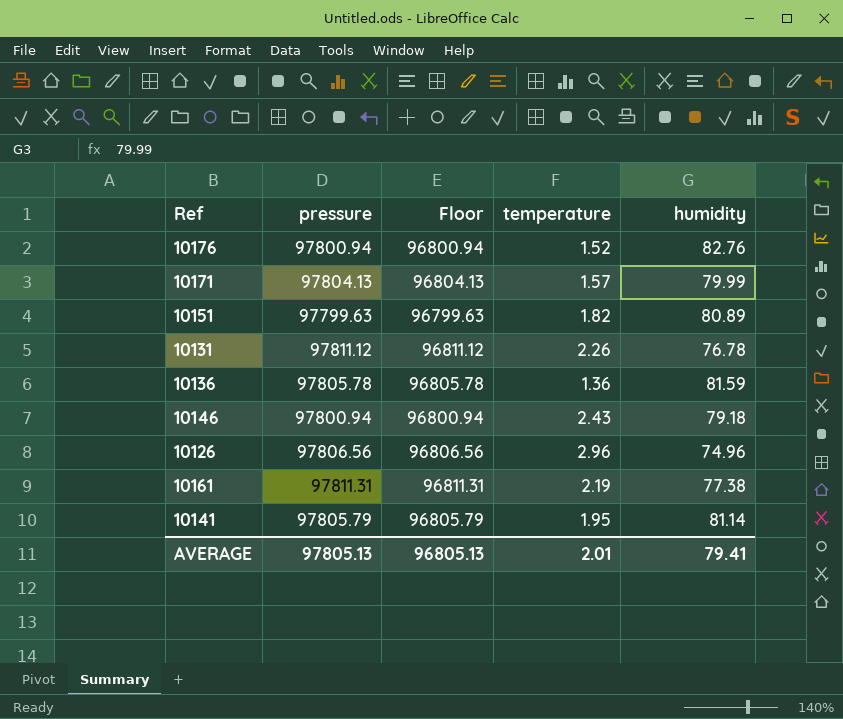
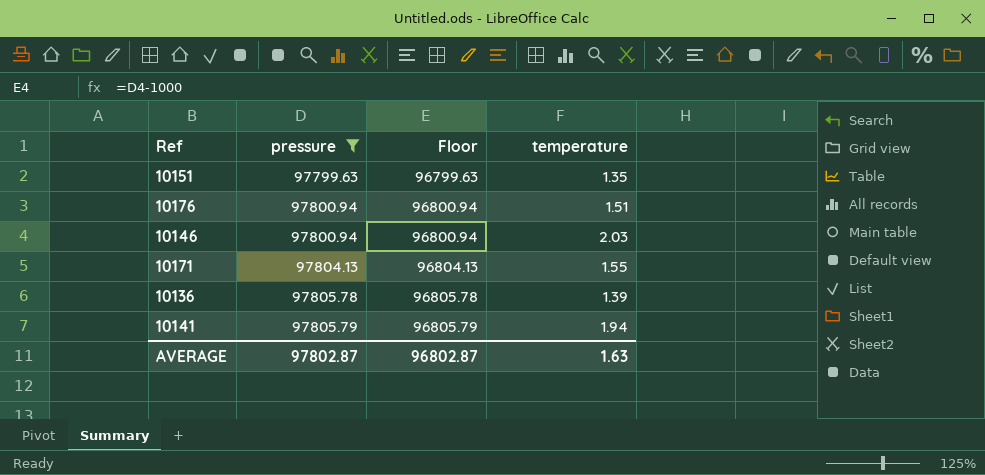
filter: none -> pressure <= 97805.79
row order: none -> pressure ascending
column humidity | position: 5 -> none
10151 | temperature: 1.82 -> 1.35
10176 | temperature: 1.52 -> 1.51
10146 | temperature: 2.43 -> 2.03
10171 | temperature: 1.57 -> 1.55
10136 | temperature: 1.36 -> 1.39
10141 | temperature: 1.95 -> 1.94
AVERAGE | pressure: 97805.13 -> 97802.87
AVERAGE | Floor: 96805.13 -> 96802.87
AVERAGE | temperature: 2.01 -> 1.63

